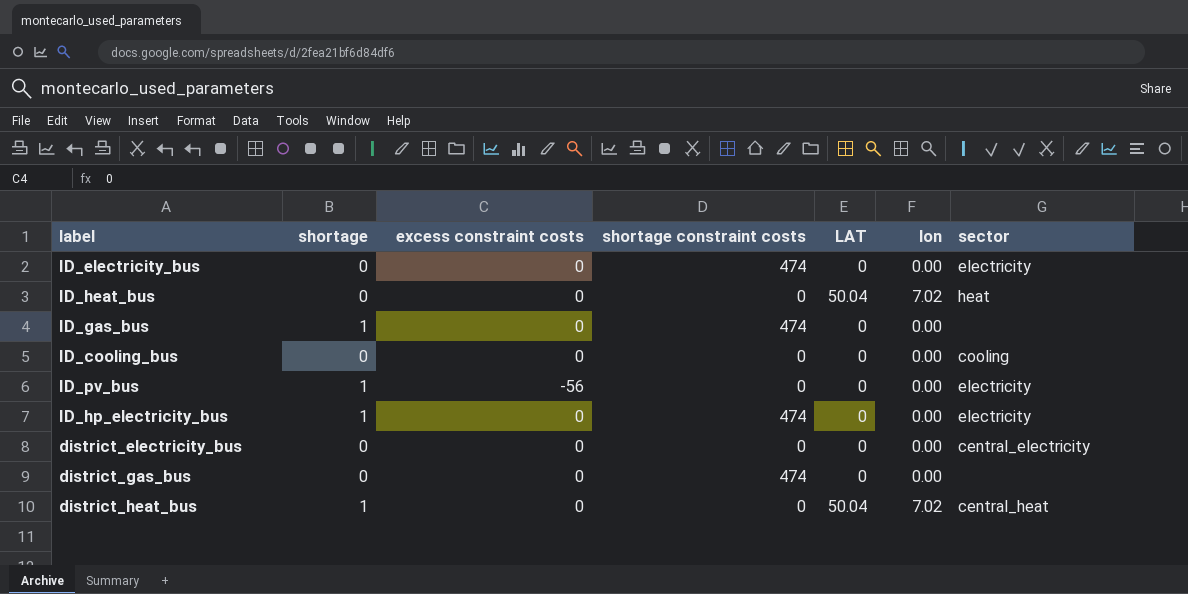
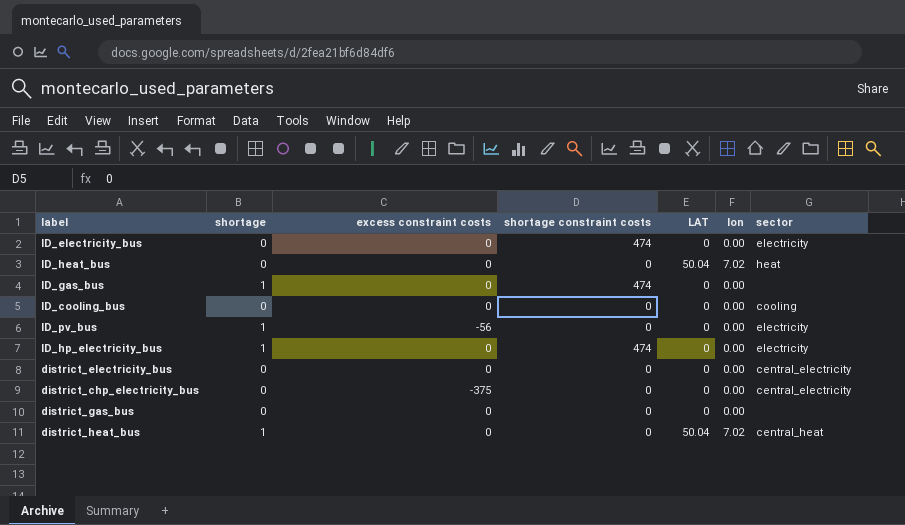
row district_chp_electricity_bus: none -> 0 | -375 | 0 | 0 | 0.00 | central_electricity
district_gas_bus | shortage constraint costs: 474 -> 0

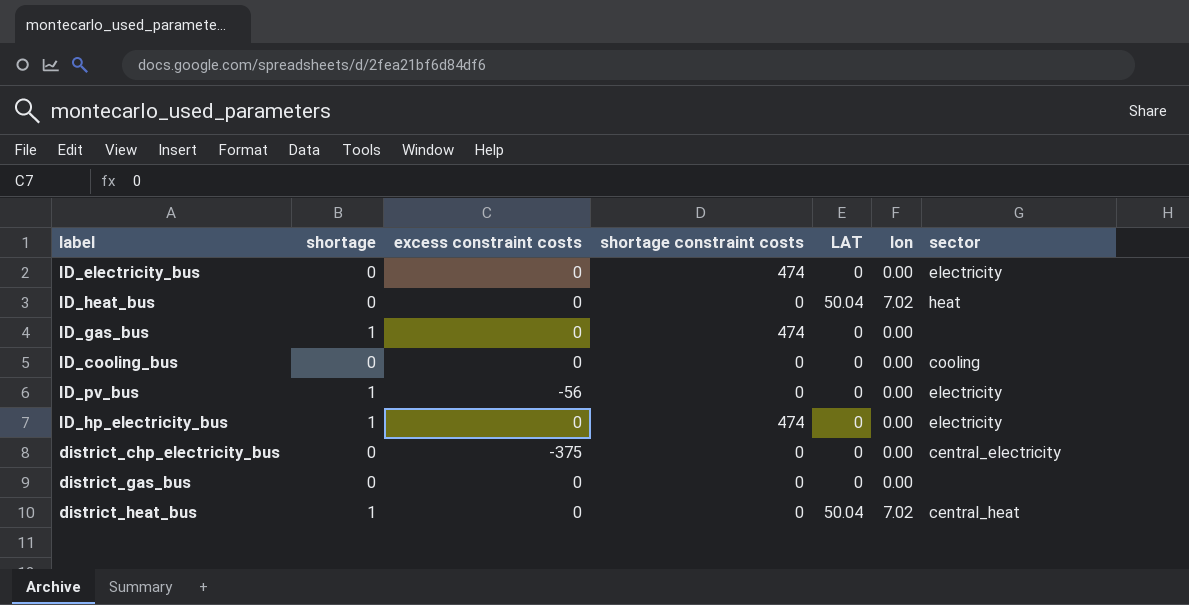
row district_electricity_bus: 0 | 0 | 0 | 0 | 0.00 | central_electricity -> none

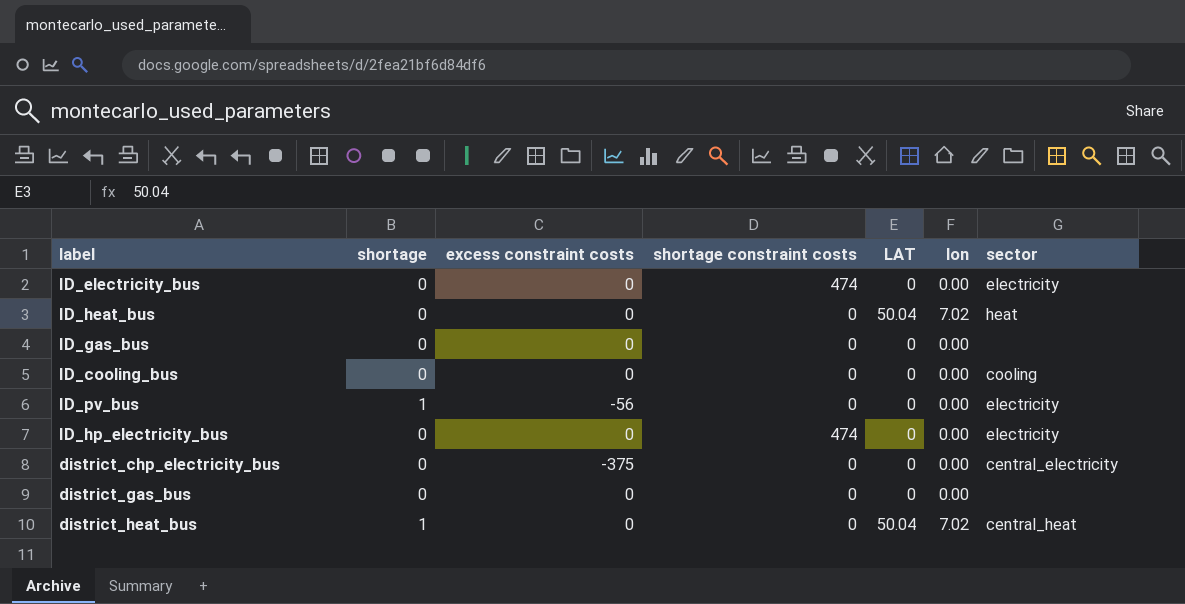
ID_gas_bus | shortage: 1 -> 0
ID_gas_bus | shortage constraint costs: 474 -> 0
ID_hp_electricity_bus | shortage: 1 -> 0

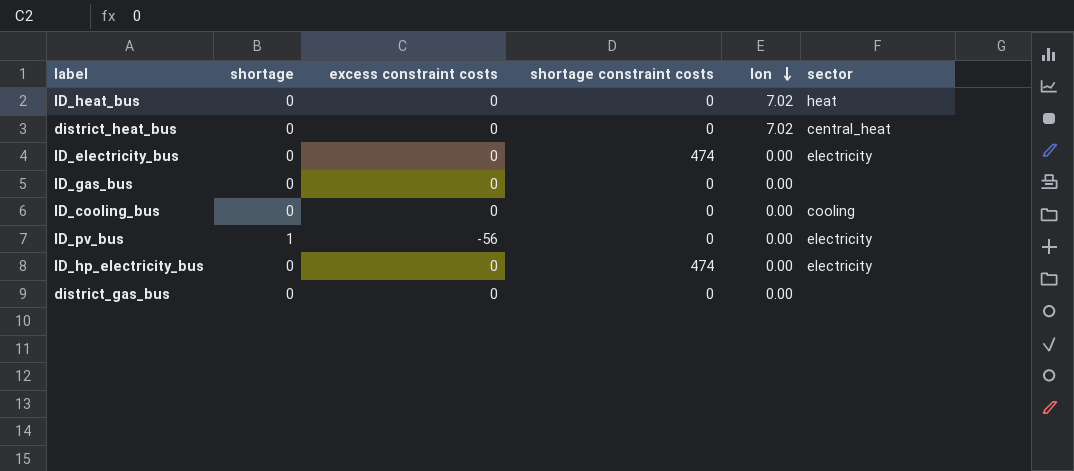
row order: none -> lon descending
column LAT | position: 5 -> none
row district_chp_electricity_bus: 0 | -375 | 0 | 0 | 0.00 | central_electricity -> none
district_heat_bus | shortage: 1 -> 0

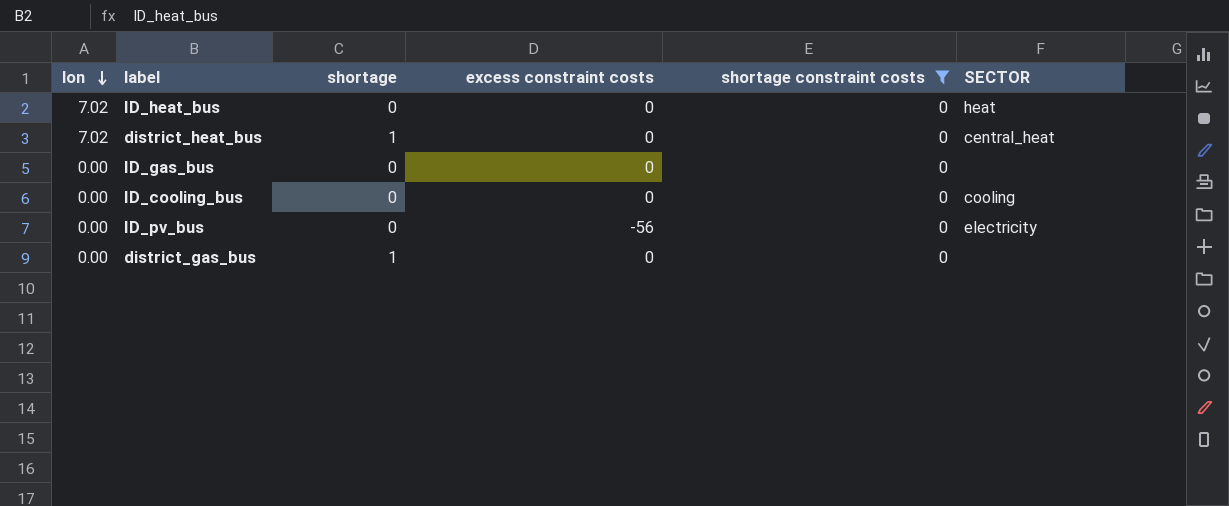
filter: none -> shortage constraint costs = 0
column lon | position: 5 -> 1
column name: sector -> SECTOR
district_heat_bus | shortage: 0 -> 1
ID_pv_bus | shortage: 1 -> 0
district_gas_bus | shortage: 0 -> 1

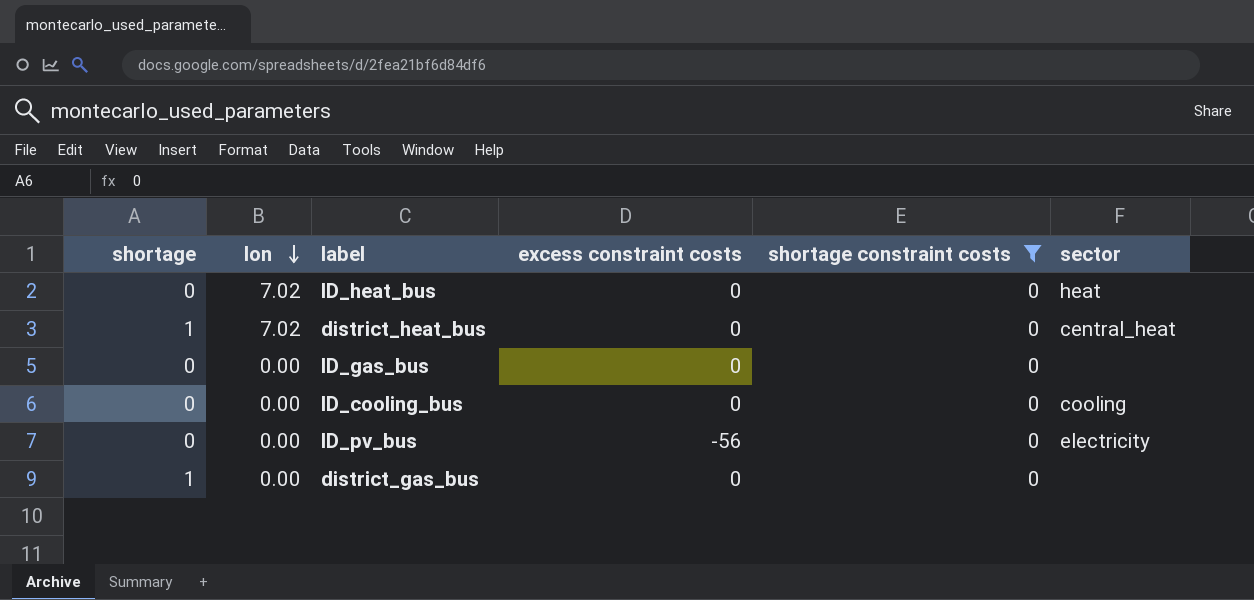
column shortage | position: 3 -> 1
column name: SECTOR -> sector

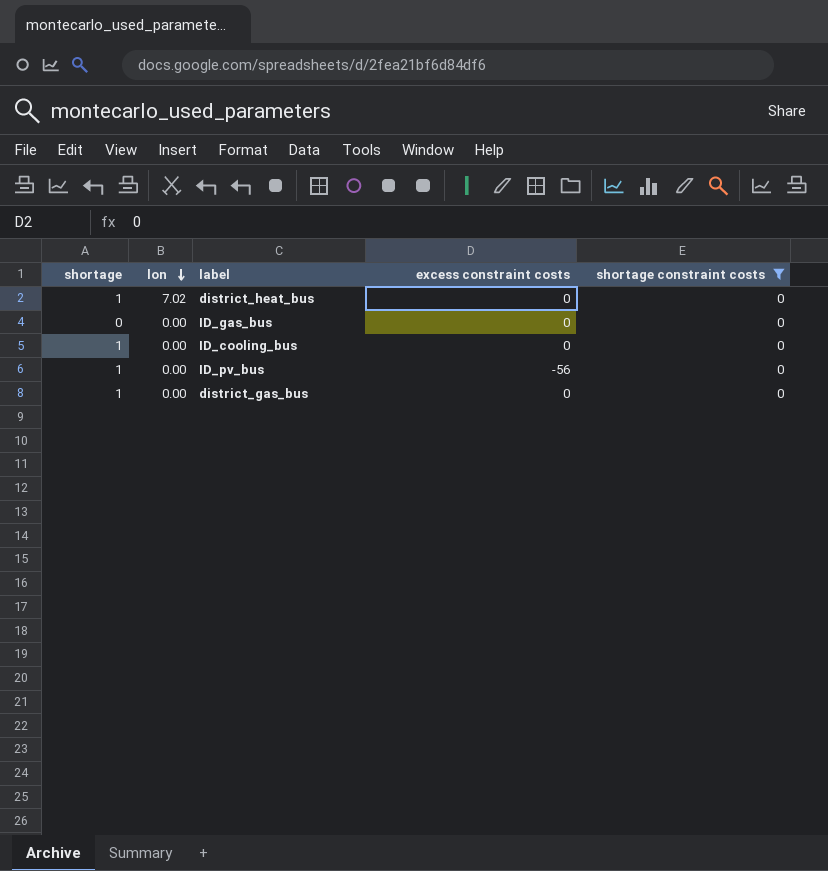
column sector | position: 6 -> none
row ID_heat_bus: 0 | 7.02 | 0 | 0 | heat -> none
ID_cooling_bus | shortage: 0 -> 1
ID_pv_bus | shortage: 0 -> 1

